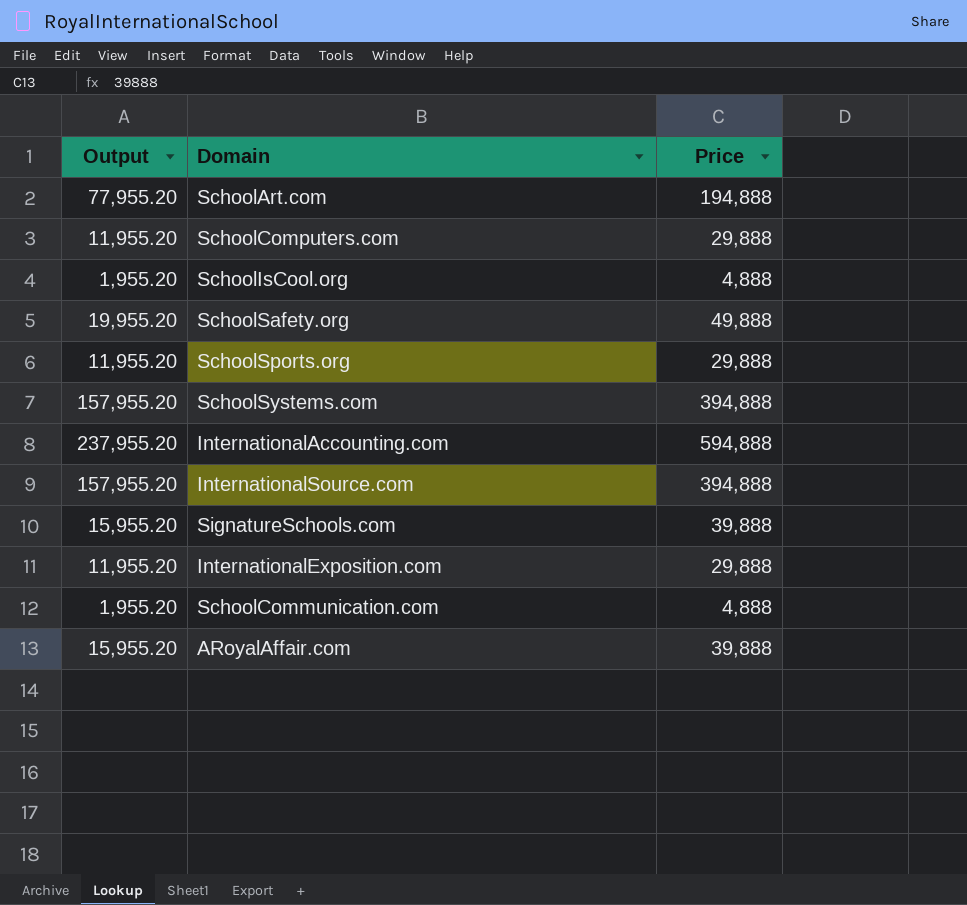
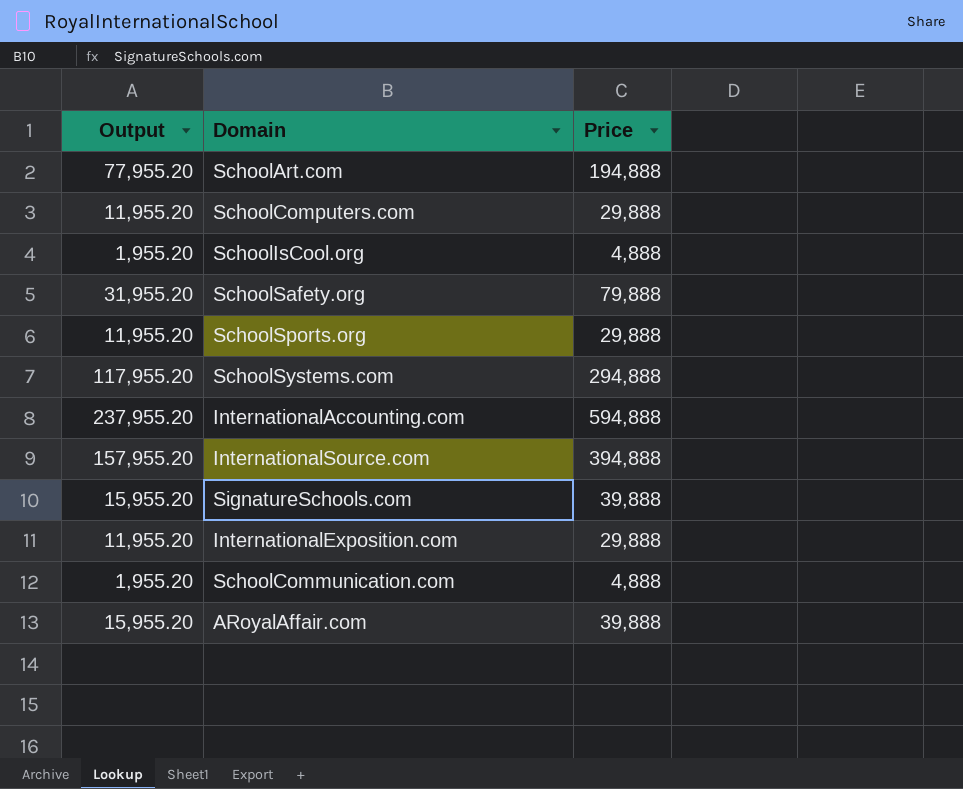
SchoolSafety.org | Output: 19,955.20 -> 31,955.20
SchoolSafety.org | Price: 49,888 -> 79,888
SchoolSystems.com | Output: 157,955.20 -> 117,955.20
SchoolSystems.com | Price: 394,888 -> 294,888

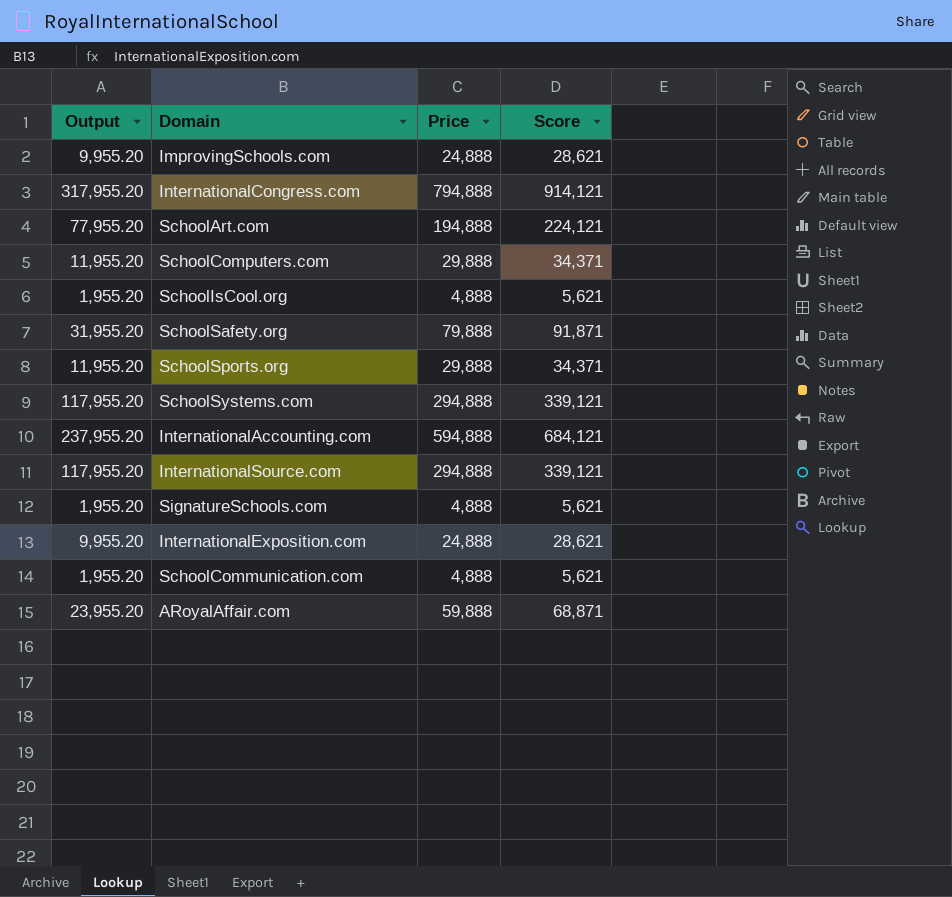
column Score | formula: none -> [Price] * 1.15
row ImprovingSchools.com: none -> 9,955.20 | 24,888 | 28,621
row InternationalCongress.com: none -> 317,955.20 | 794,888 | 914,121
InternationalSource.com | Output: 157,955.20 -> 117,955.20
InternationalSource.com | Price: 394,888 -> 294,888
SignatureSchools.com | Output: 15,955.20 -> 1,955.20
SignatureSchools.com | Price: 39,888 -> 4,888
InternationalExposition.com | Output: 11,955.20 -> 9,955.20
InternationalExposition.com | Price: 29,888 -> 24,888
ARoyalAffair.com | Output: 15,955.20 -> 23,955.20
ARoyalAffair.com | Price: 39,888 -> 59,888

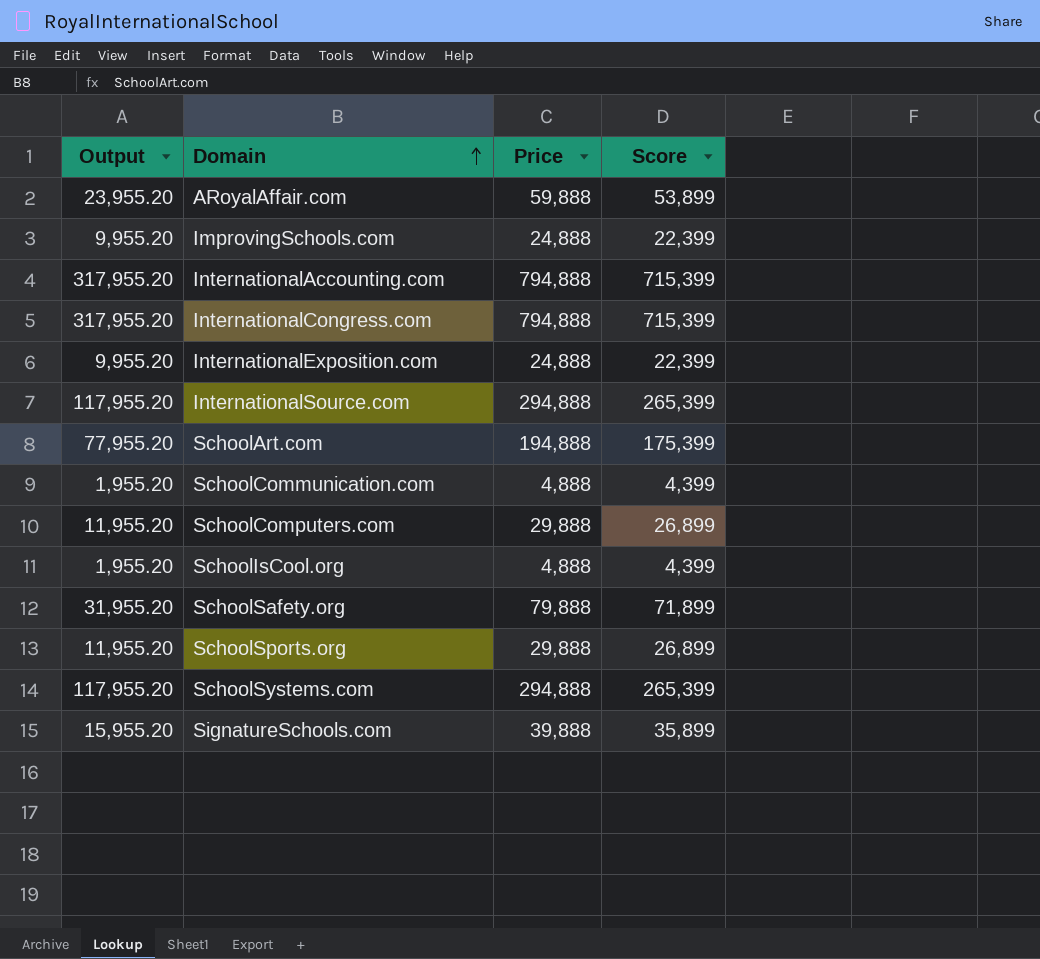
row order: none -> Domain ascending
column Score | formula: [Price] * 1.15 -> [Price] * 0.9
InternationalAccounting.com | Output: 237,955.20 -> 317,955.20
InternationalAccounting.com | Price: 594,888 -> 794,888
SignatureSchools.com | Output: 1,955.20 -> 15,955.20
SignatureSchools.com | Price: 4,888 -> 39,888

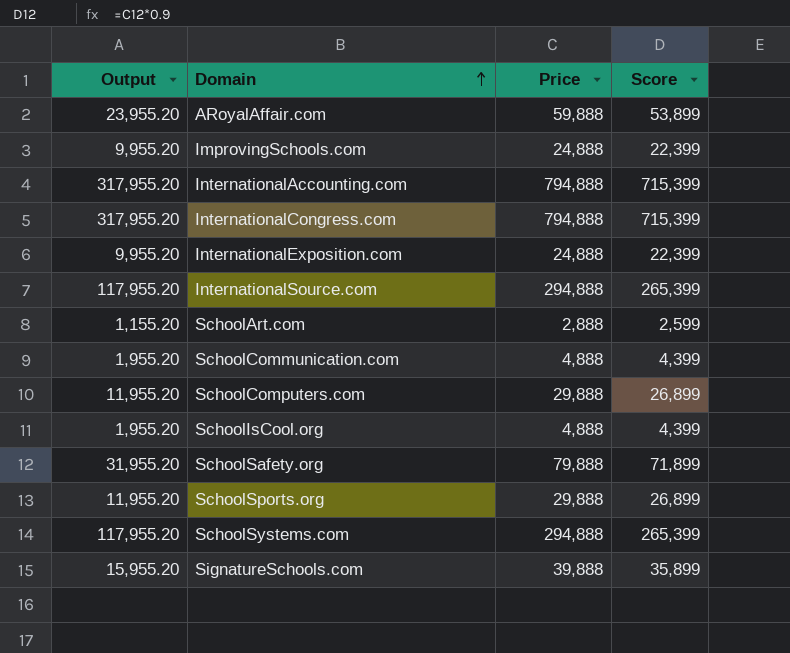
SchoolArt.com | Output: 77,955.20 -> 1,155.20
SchoolArt.com | Price: 194,888 -> 2,888
SchoolArt.com | Score: 175,399 -> 2,599

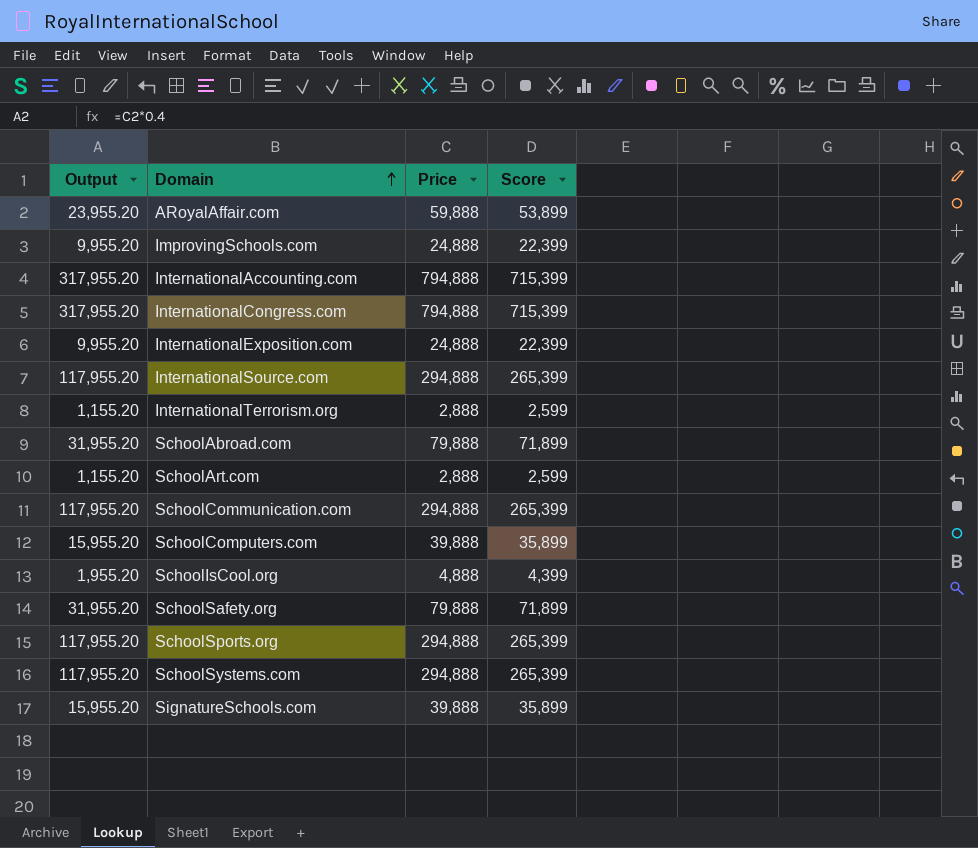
row InternationalTerrorism.org: none -> 1,155.20 | 2,888 | 2,599
row SchoolAbroad.com: none -> 31,955.20 | 79,888 | 71,899
SchoolCommunication.com | Output: 1,955.20 -> 117,955.20
SchoolCommunication.com | Price: 4,888 -> 294,888
SchoolCommunication.com | Score: 4,399 -> 265,399
SchoolComputers.com | Output: 11,955.20 -> 15,955.20
SchoolComputers.com | Price: 29,888 -> 39,888
SchoolComputers.com | Score: 26,899 -> 35,899
SchoolSports.org | Output: 11,955.20 -> 117,955.20
SchoolSports.org | Price: 29,888 -> 294,888
SchoolSports.org | Score: 26,899 -> 265,399

